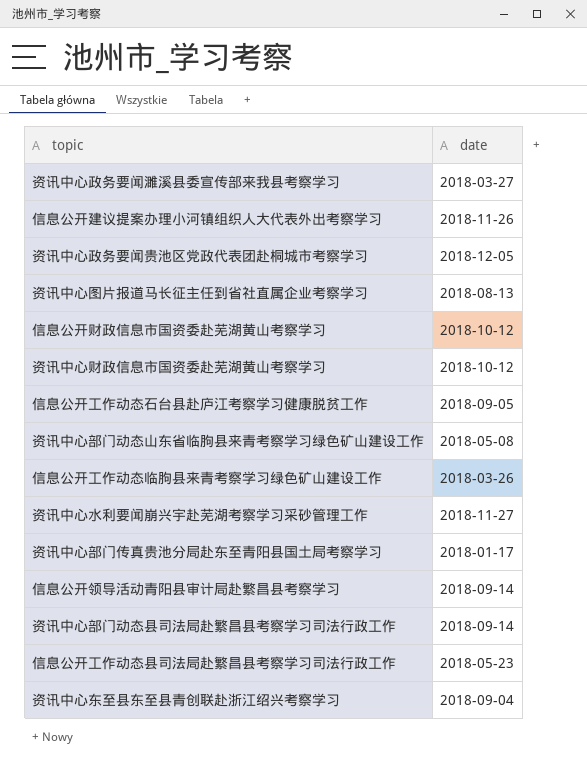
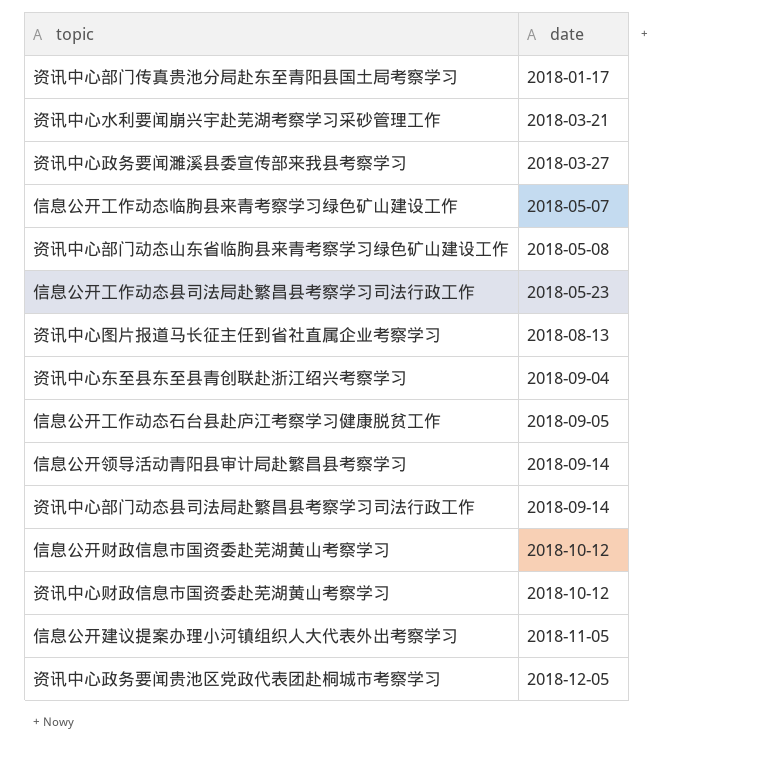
row order: none -> date ascending
资讯中心水利要闻崩兴宇赴芜湖考察学习采砂管理工作 | date: 2018-11-27 -> 2018-03-21
信息公开工作动态临朐县来青考察学习绿色矿山建设工作 | date: 2018-03-26 -> 2018-05-07
信息公开建议提案办理小河镇组织人大代表外出考察学习 | date: 2018-11-26 -> 2018-11-05

